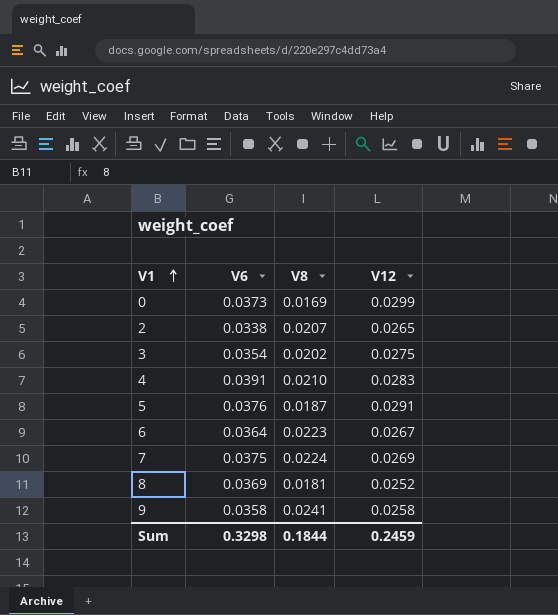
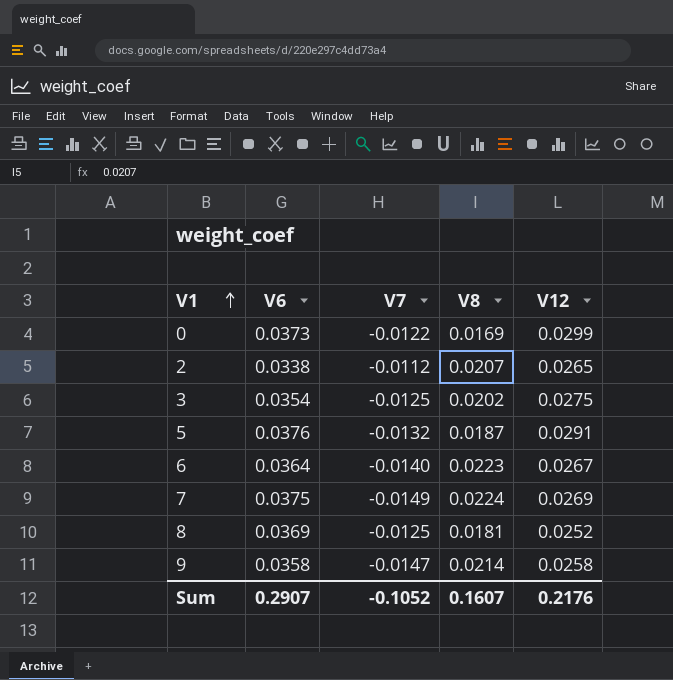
column V7 | position: none -> 3
row 4: 0.0391 | 0.0210 | 0.0283 -> none
9 | V8: 0.0241 -> 0.0214
Sum | V6: 0.3298 -> 0.2907
Sum | V8: 0.1844 -> 0.1607
Sum | V12: 0.2459 -> 0.2176

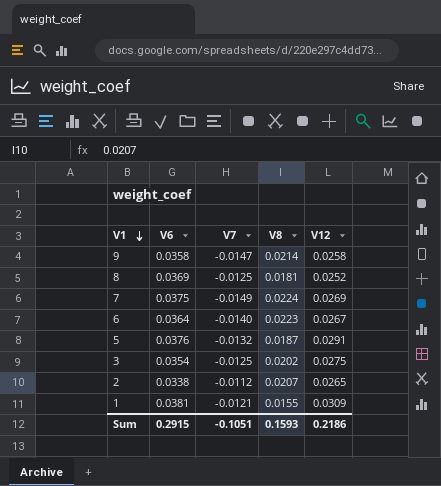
row order: V1 ascending -> V1 descending
row 0: 0.0373 | -0.0122 | 0.0169 | 0.0299 -> none
row 1: none -> 0.0381 | -0.0121 | 0.0155 | 0.0309
Sum | V6: 0.2907 -> 0.2915
Sum | V7: -0.1052 -> -0.1051
Sum | V8: 0.1607 -> 0.1593
Sum | V12: 0.2176 -> 0.2186

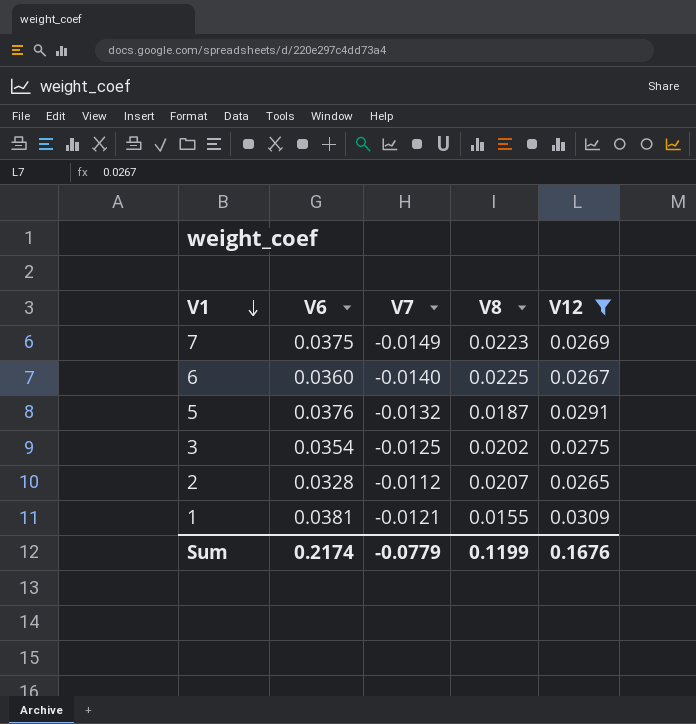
filter: none -> V12 >= 0.0265
7 | V8: 0.0224 -> 0.0223
6 | V6: 0.0364 -> 0.0360
6 | V8: 0.0223 -> 0.0225
2 | V6: 0.0338 -> 0.0328
Sum | V6: 0.2915 -> 0.2174
Sum | V7: -0.1051 -> -0.0779
Sum | V8: 0.1593 -> 0.1199
Sum | V12: 0.2186 -> 0.1676

